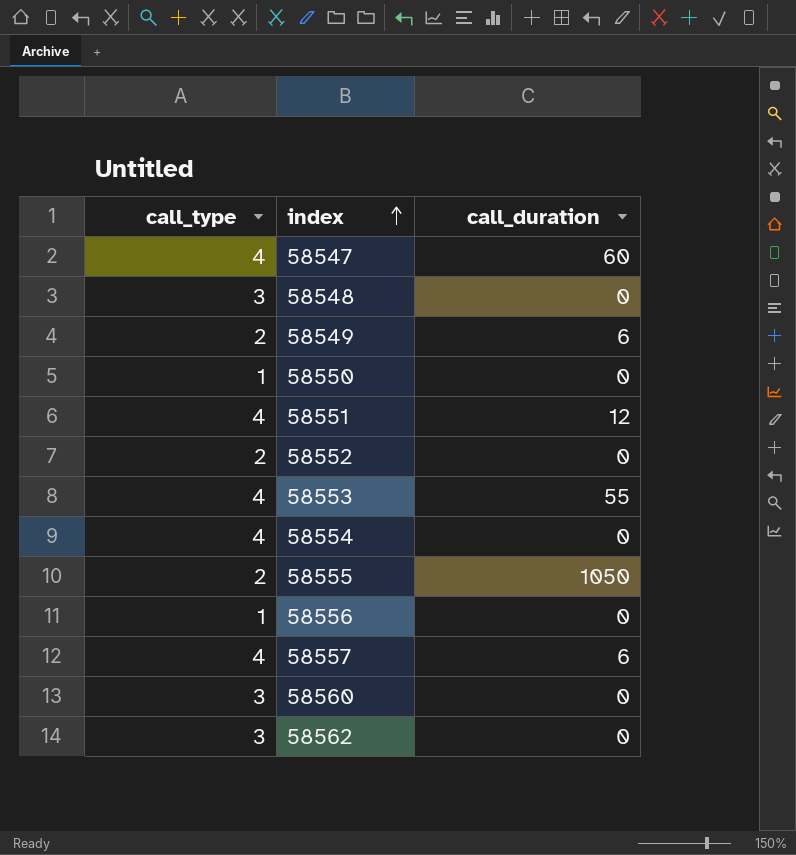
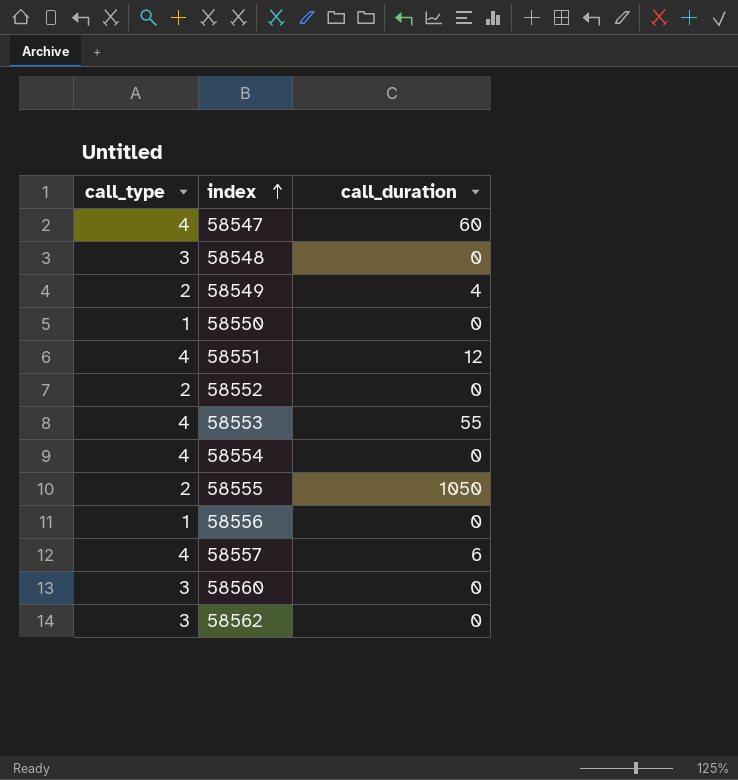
58549 | call_duration: 6 -> 4

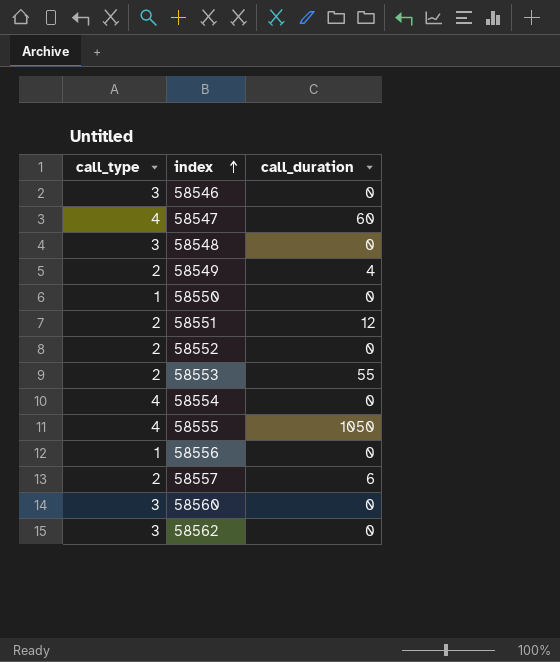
row 58546: none -> 3 | 0
58551 | call_type: 4 -> 2
58553 | call_type: 4 -> 2
58555 | call_type: 2 -> 4
58557 | call_type: 4 -> 2

